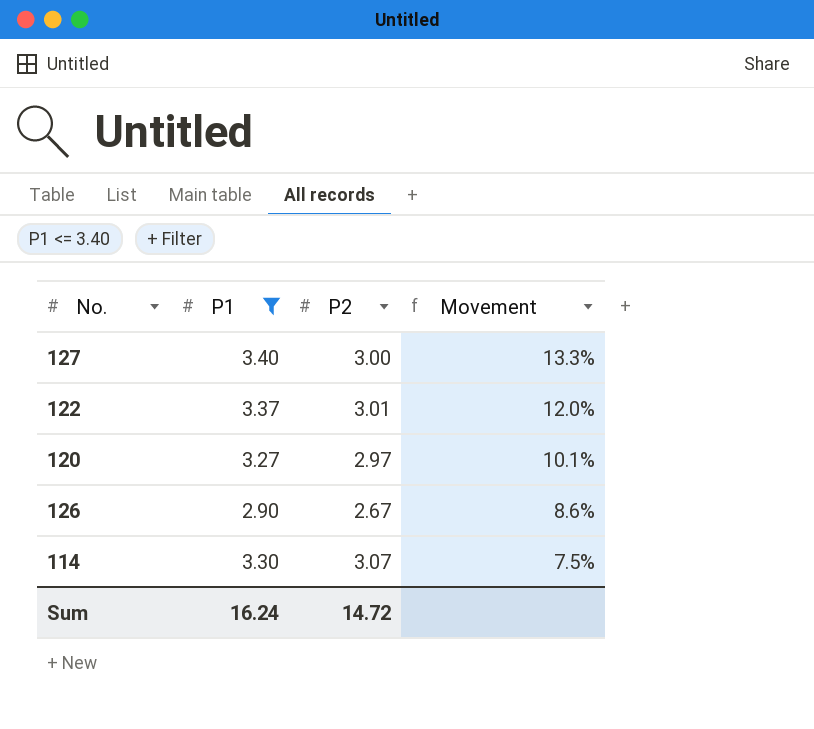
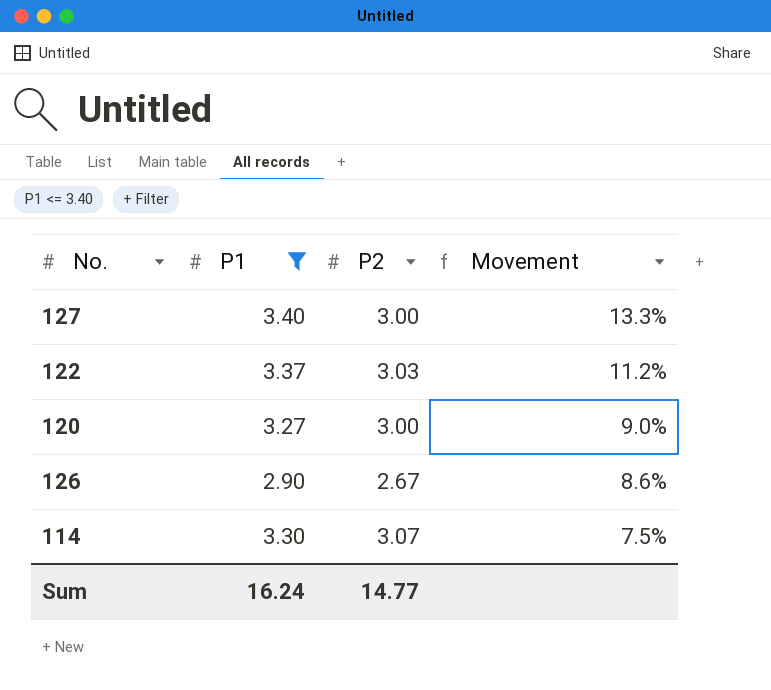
122 | P2: 3.01 -> 3.03
122 | Movement: 12.0% -> 11.2%
120 | P2: 2.97 -> 3.00
120 | Movement: 10.1% -> 9.0%
Sum | P2: 14.72 -> 14.77

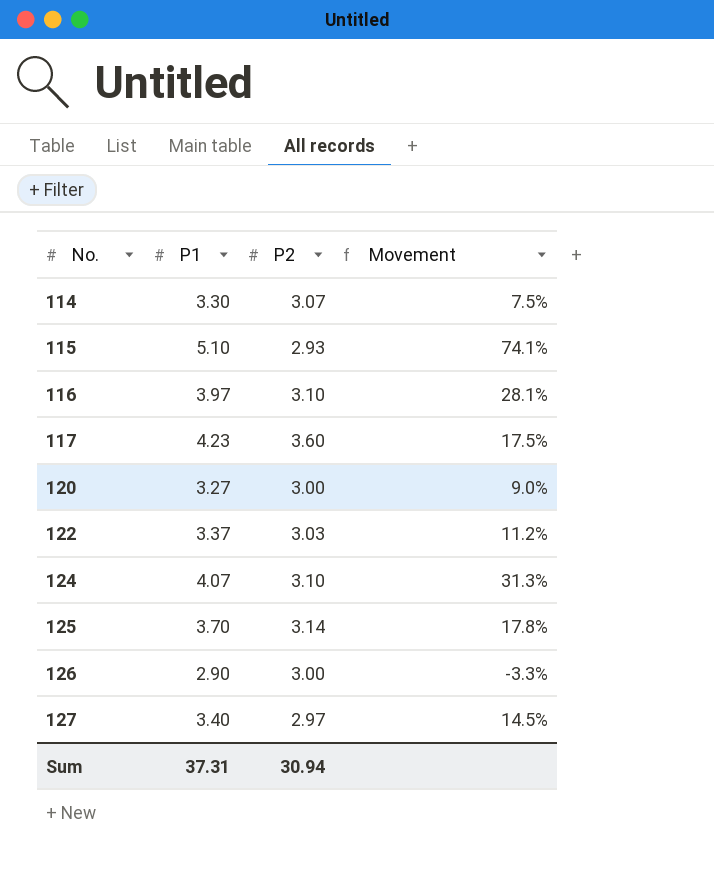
filter: P1 <= 3.40 -> none
row order: Movement descending -> No. ascending
126 | P2: 2.67 -> 3.00
126 | Movement: 8.6% -> -3.3%
127 | P2: 3.00 -> 2.97
127 | Movement: 13.3% -> 14.5%
Sum | P1: 16.24 -> 37.31
Sum | P2: 14.77 -> 30.94

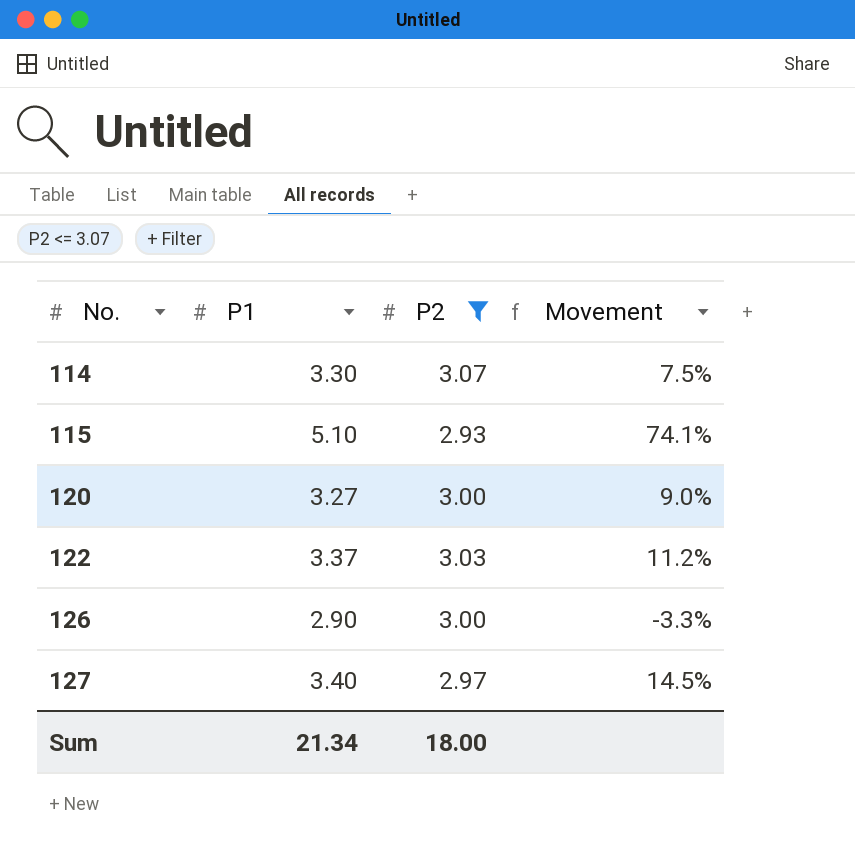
filter: none -> P2 <= 3.07
Sum | P1: 37.31 -> 21.34
Sum | P2: 30.94 -> 18.00

